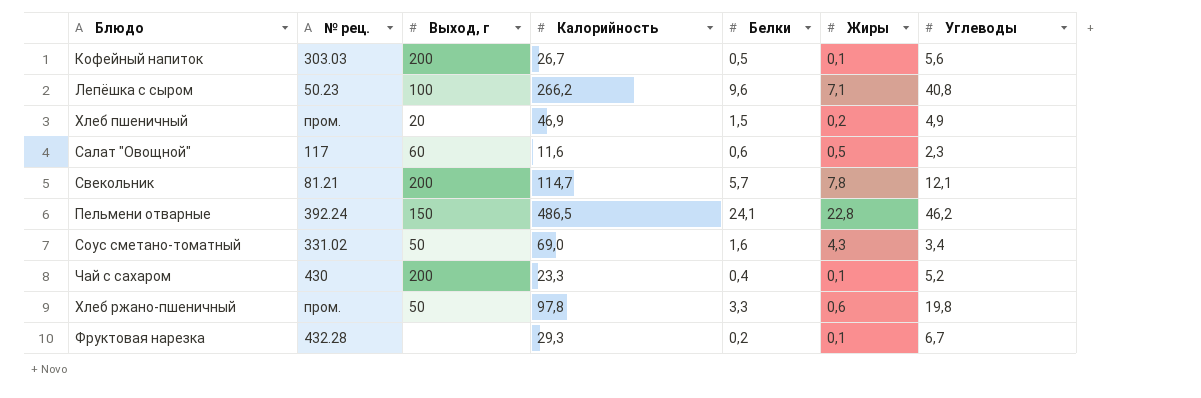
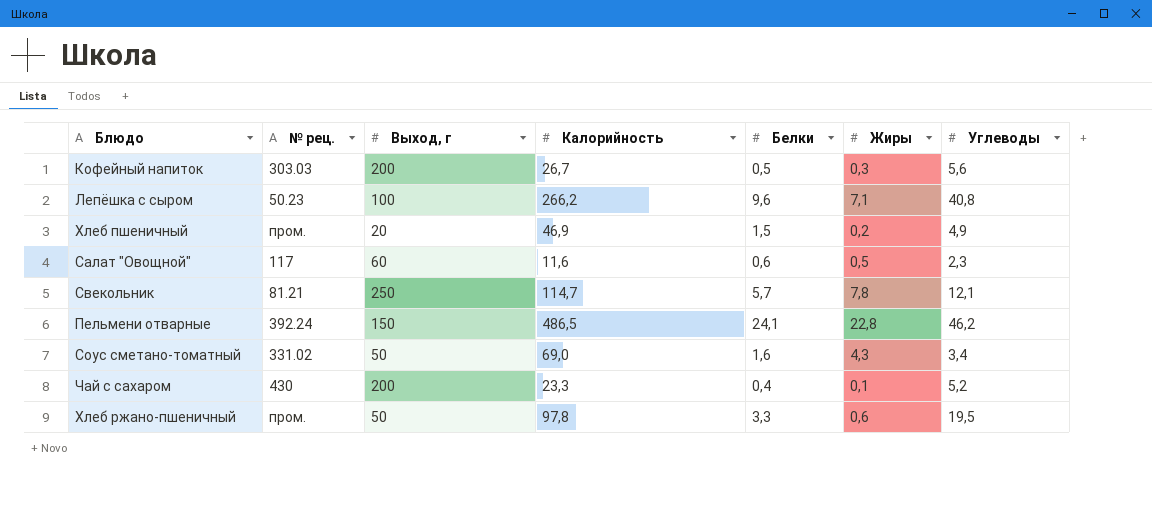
row Фруктовая нарезка: 432.28 | none | 29,3 | 0,2 | 0,1 | 6,7 -> none
Кофейный напиток | Жиры: 0,1 -> 0,3
Свекольник | Выход, г: 200 -> 250
Хлеб ржано-пшеничный | Углеводы: 19,8 -> 19,5

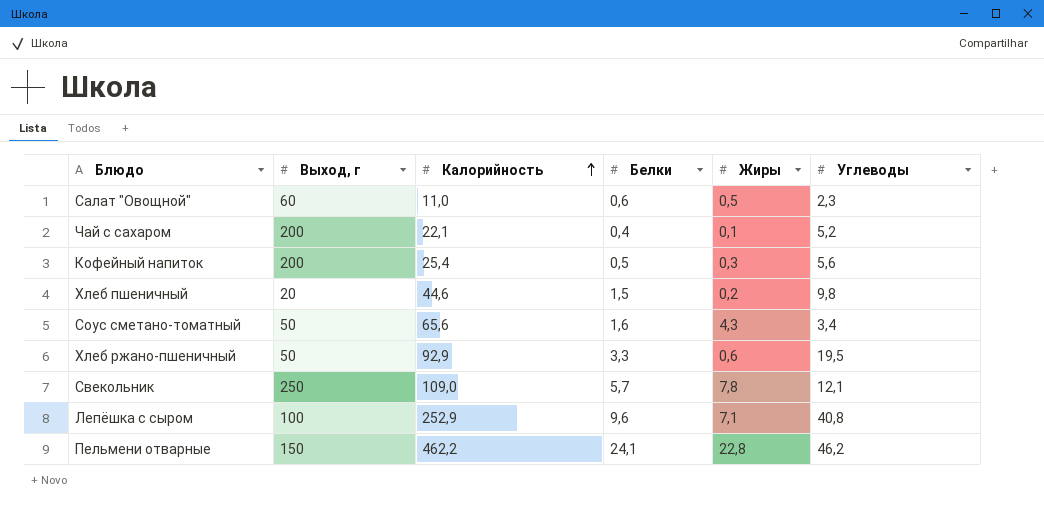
row order: none -> Калорийность ascending
column № рец. | position: 2 -> none
Салат "Овощной" | Калорийность: 11,6 -> 11,0
Чай с сахаром | Калорийность: 23,3 -> 22,1
Кофейный напиток | Калорийность: 26,7 -> 25,4
Хлеб пшеничный | Калорийность: 46,9 -> 44,6
Хлеб пшеничный | Углеводы: 4,9 -> 9,8
Соус сметано-томатный | Калорийность: 69,0 -> 65,6
Хлеб ржано-пшеничный | Калорийность: 97,8 -> 92,9
Свекольник | Калорийность: 114,7 -> 109,0
Лепёшка с сыром | Калорийность: 266,2 -> 252,9
Пельмени отварные | Калорийность: 486,5 -> 462,2

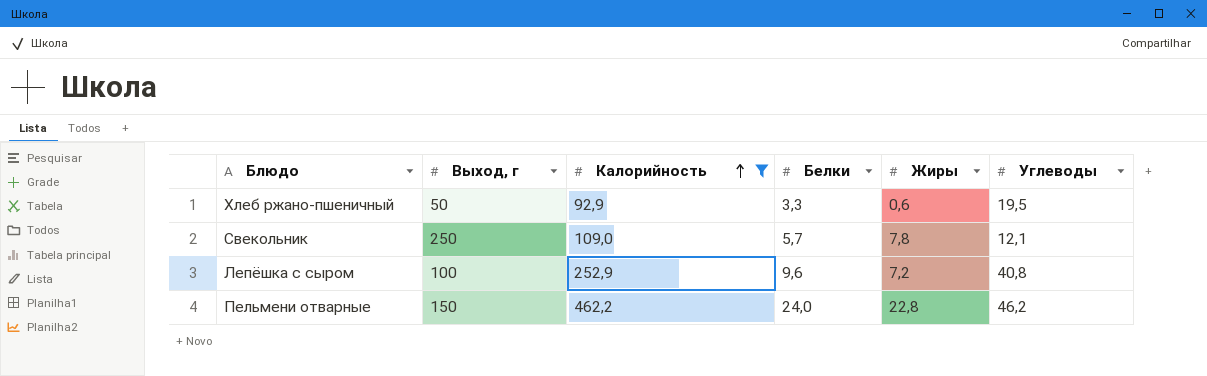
filter: none -> Калорийность >= 92,9
Лепёшка с сыром | Жиры: 7,1 -> 7,2
Пельмени отварные | Белки: 24,1 -> 24,0

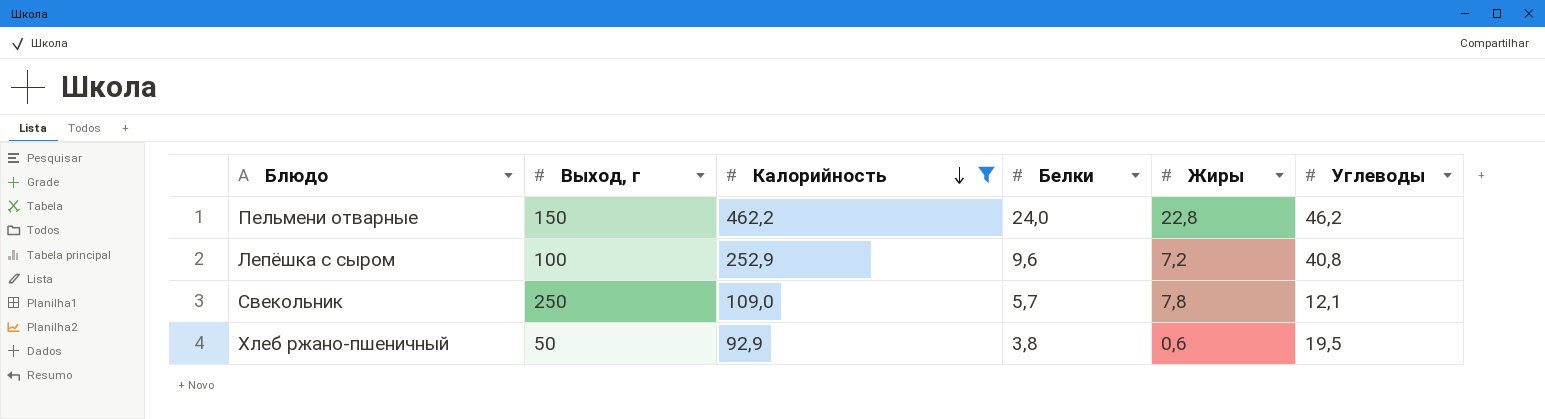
row order: Калорийность ascending -> Калорийность descending
Хлеб ржано-пшеничный | Белки: 3,3 -> 3,8

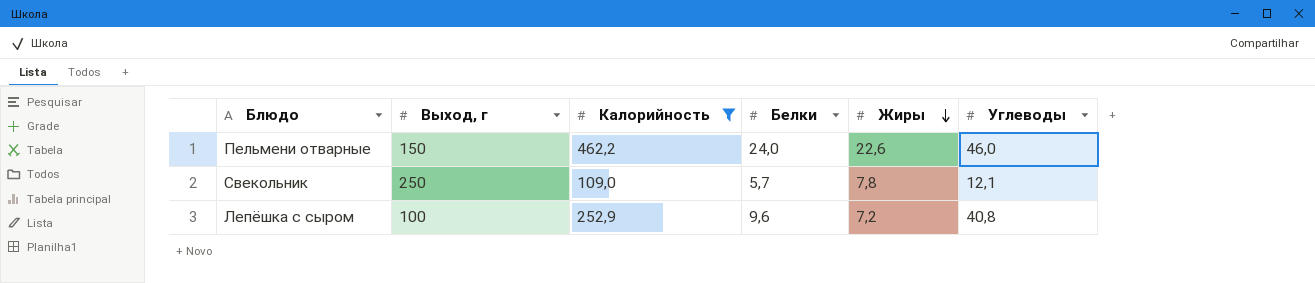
row order: Калорийность descending -> Жиры descending
row Хлеб ржано-пшеничный: 50 | 92,9 | 3,8 | 0,6 | 19,5 -> none
Пельмени отварные | Жиры: 22,8 -> 22,6
Пельмени отварные | Углеводы: 46,2 -> 46,0

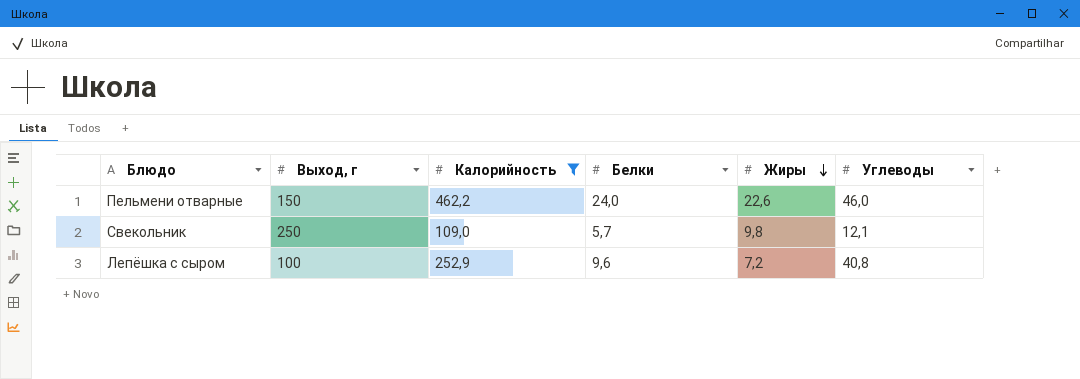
Свекольник | Жиры: 7,8 -> 9,8

